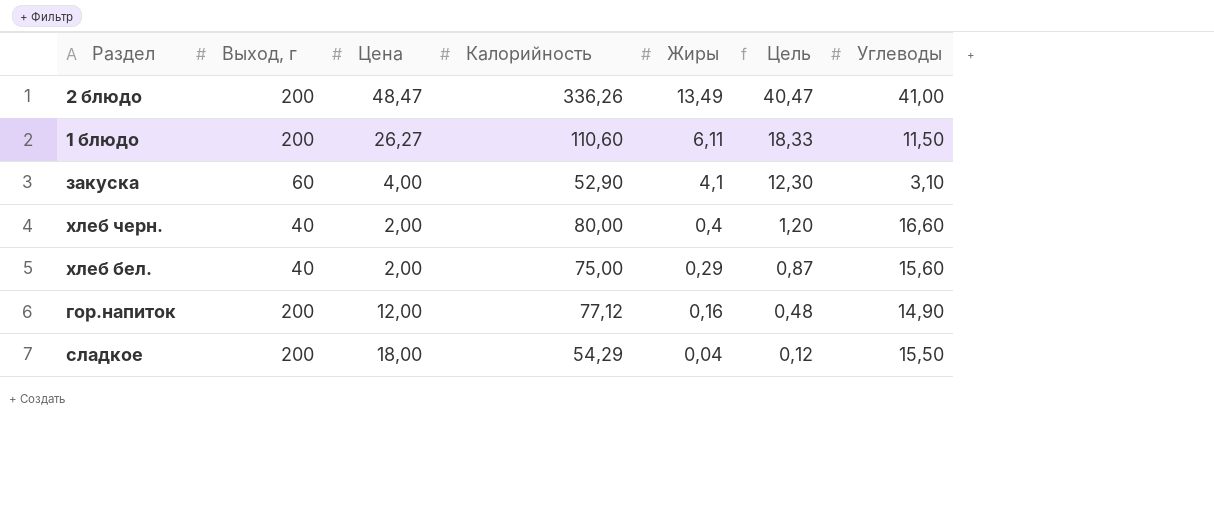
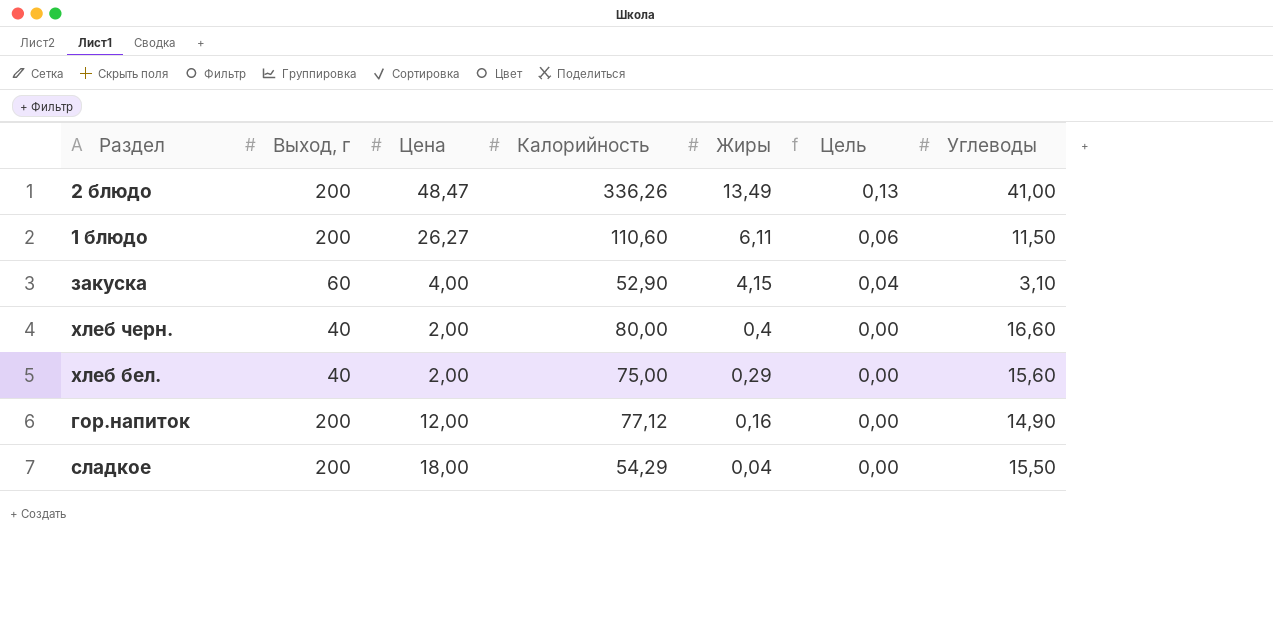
column Цель | formula: [Жиры] * 3 -> [Жиры] * 0,01
закуска | Жиры: 4,1 -> 4,15

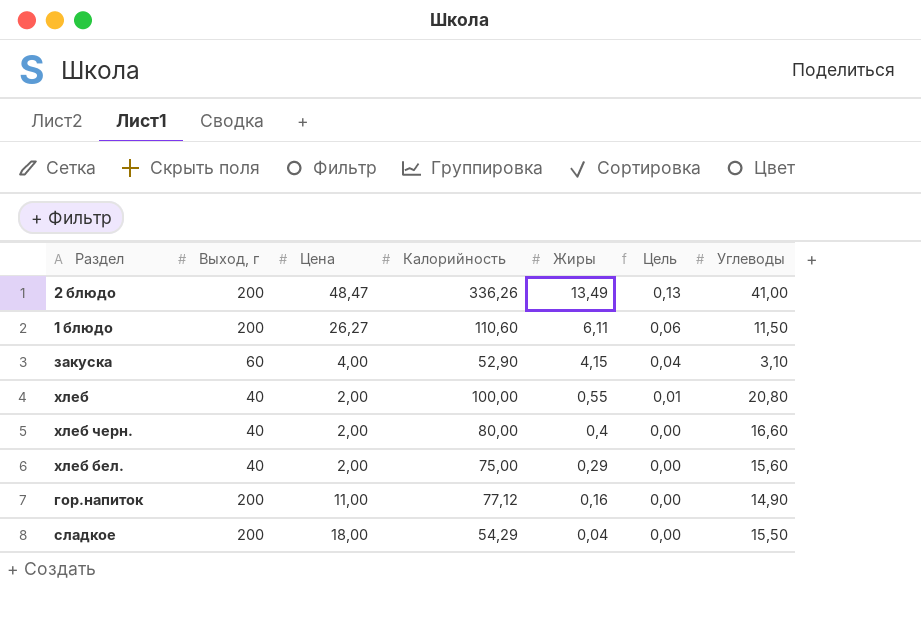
row хлеб: none -> 40 | 2,00 | 100,00 | 0,55 | 0,01 | 20,80
гор.напиток | Цена: 12,00 -> 11,00

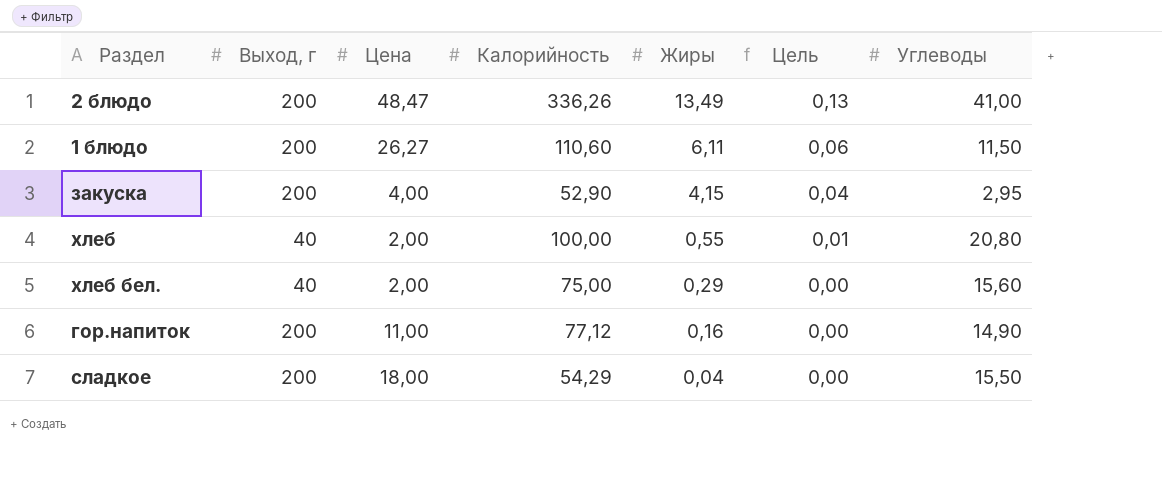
row хлеб черн.: 40 | 2,00 | 80,00 | 0,4 | 0,00 | 16,60 -> none
закуска | Выход, г: 60 -> 200
закуска | Углеводы: 3,10 -> 2,95

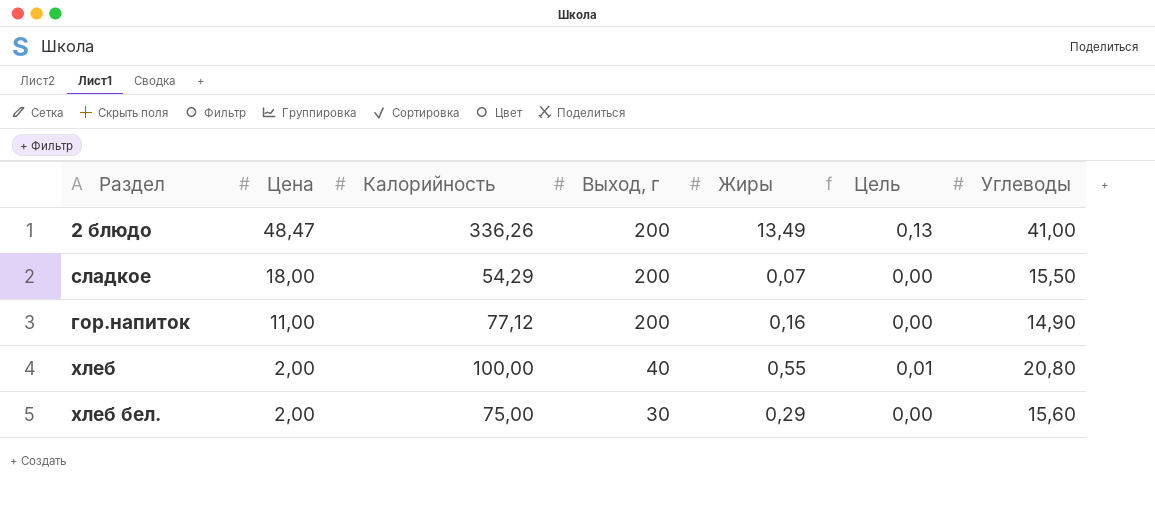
row order: Жиры descending -> Цена descending
column Выход, г | position: 2 -> 4
row 1 блюдо: 200 | 26,27 | 110,60 | 6,11 | 0,06 | 11,50 -> none
row закуска: 200 | 4,00 | 52,90 | 4,15 | 0,04 | 2,95 -> none
сладкое | Жиры: 0,04 -> 0,07
хлеб бел. | Выход, г: 40 -> 30

